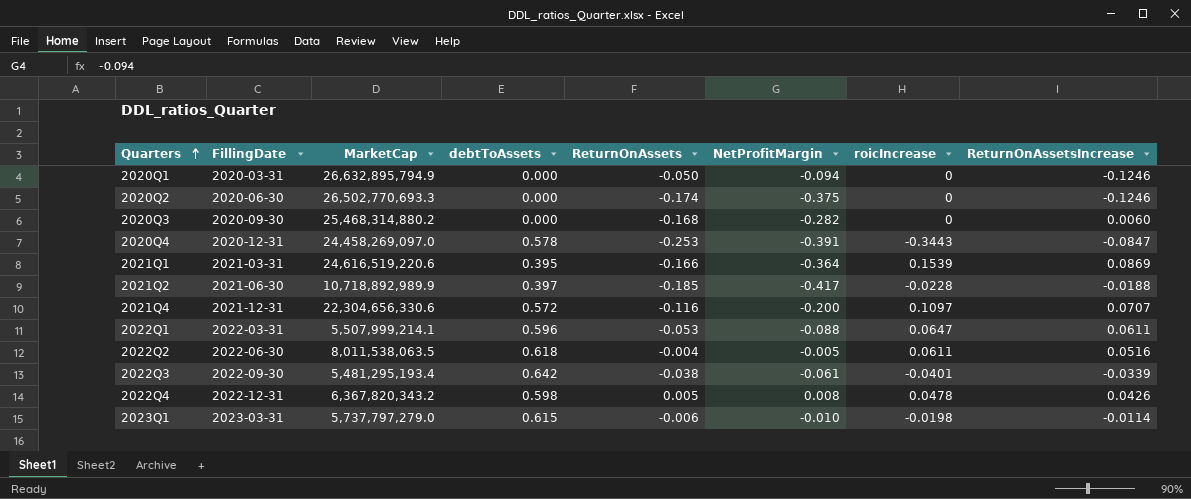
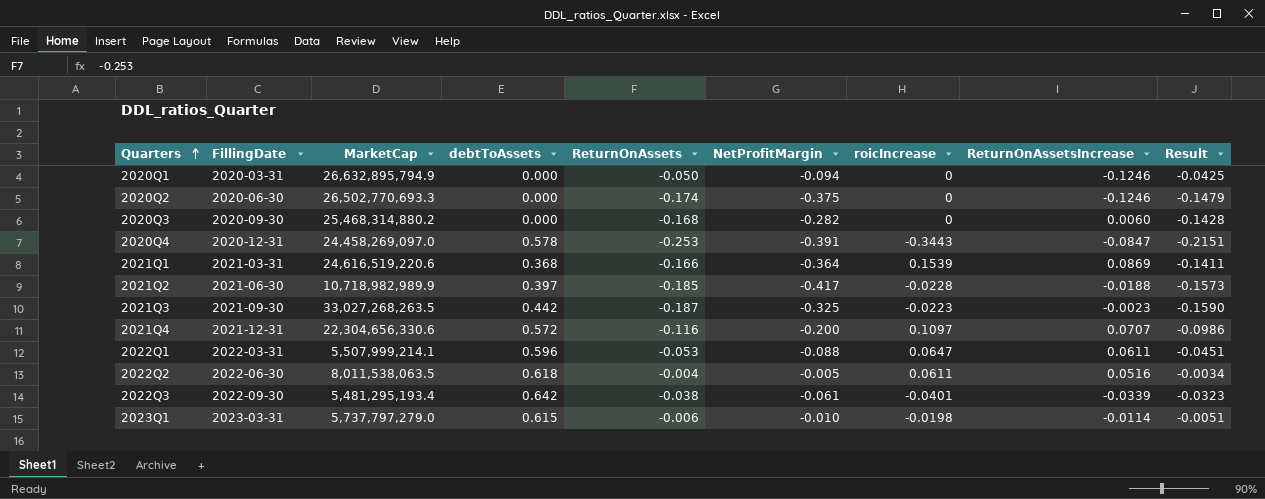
column Result | formula: none -> [ReturnOnAssets] * 0.85
row 2022Q4: 2022-12-31 | 6,367,820,343.2 | 0.598 | 0.005 | 0.008 | 0.0478 | 0.0426 -> none
2021Q1 | debtToAssets: 0.395 -> 0.368
2021Q2 | MarketCap: 10,718,892,989.9 -> 10,718,982,989.9
row 2021Q3: none -> 2021-09-30 | 33,027,268,263.5 | 0.442 | -0.187 | -0.325 | -0.0223 | -0.0023 | -0.1590

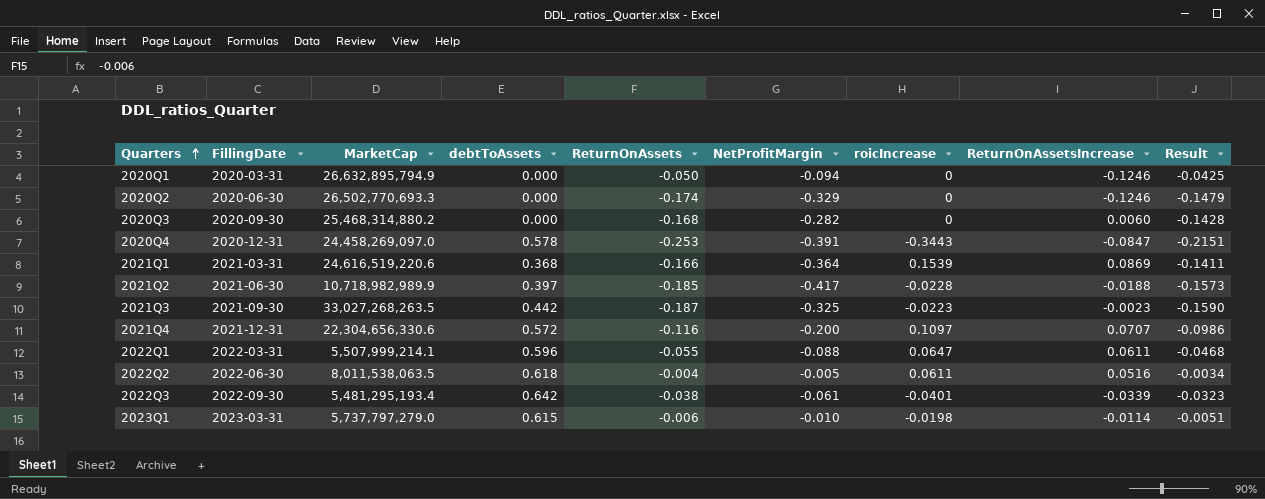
2020Q2 | NetProfitMargin: -0.375 -> -0.329
2022Q1 | ReturnOnAssets: -0.053 -> -0.055
2022Q1 | Result: -0.0451 -> -0.0468

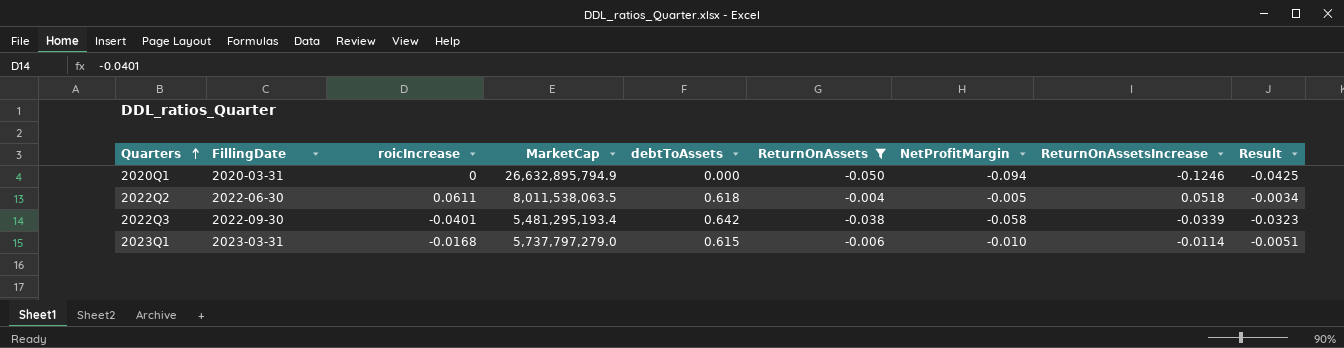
filter: none -> ReturnOnAssets >= -0.050
column roicIncrease | position: 7 -> 3
2022Q2 | ReturnOnAssetsIncrease: 0.0516 -> 0.0518
2022Q3 | NetProfitMargin: -0.061 -> -0.058
2023Q1 | roicIncrease: -0.0198 -> -0.0168

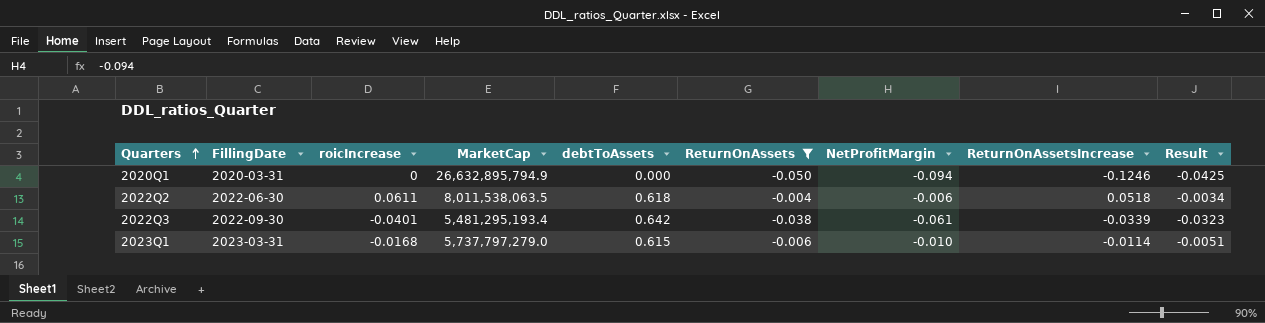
2022Q2 | NetProfitMargin: -0.005 -> -0.006
2022Q3 | NetProfitMargin: -0.058 -> -0.061

